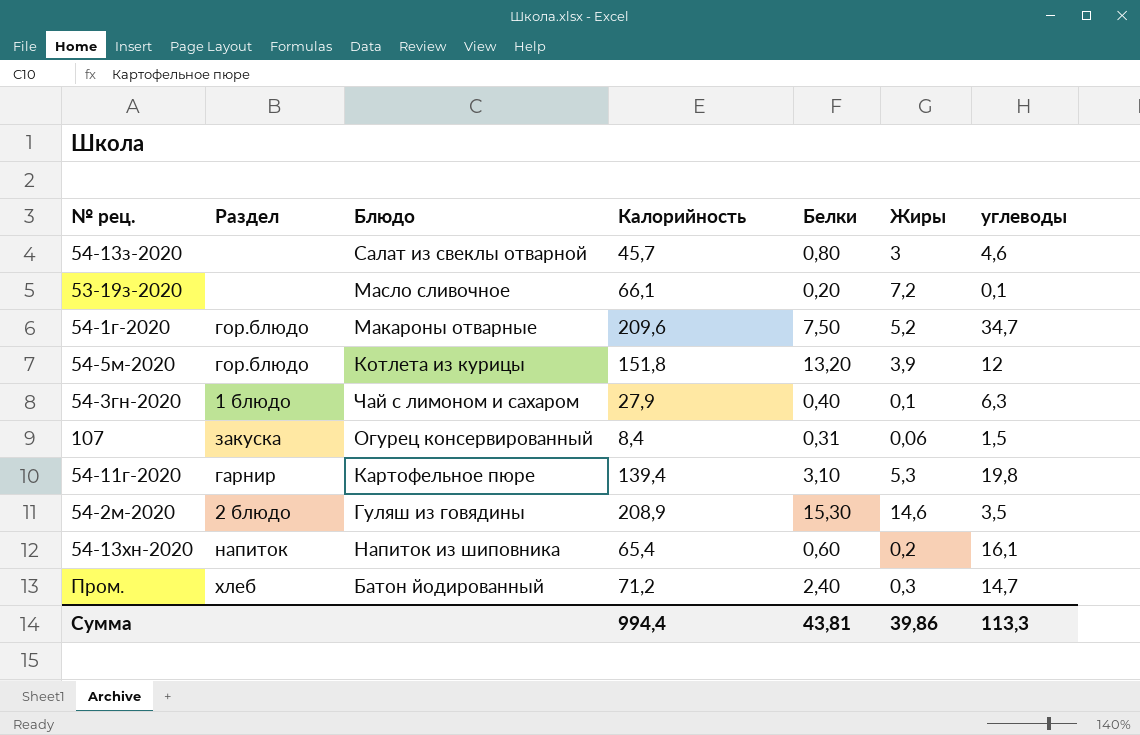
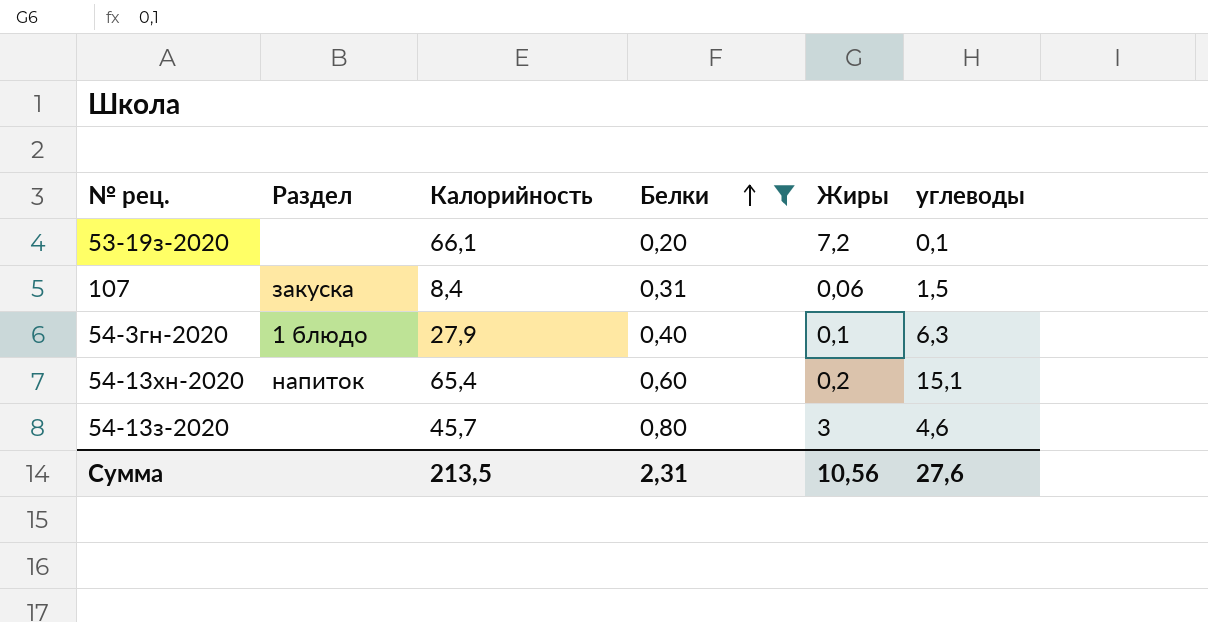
filter: none -> Белки <= 0,80
row order: none -> Белки ascending
column Блюдо | position: 3 -> none
54-13хн-2020 | углеводы: 16,1 -> 15,1
Сумма | Калорийность: 994,4 -> 213,5
Сумма | Белки: 43,81 -> 2,31
Сумма | Жиры: 39,86 -> 10,56
Сумма | углеводы: 113,3 -> 27,6

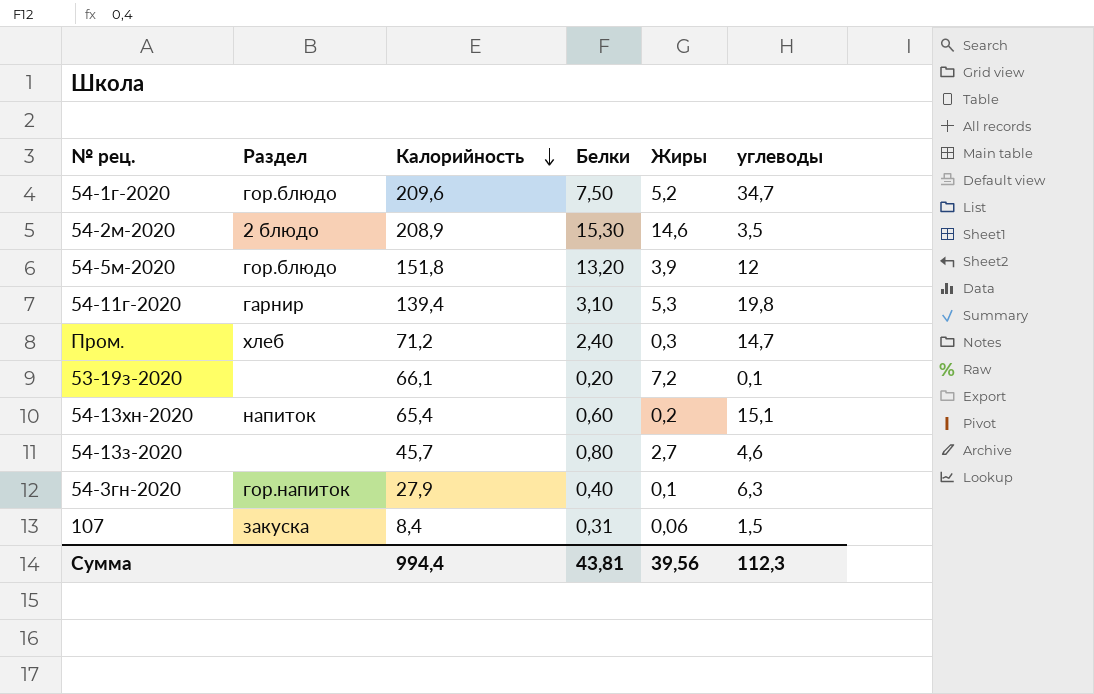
filter: Белки <= 0,80 -> none
row order: Белки ascending -> Калорийность descending
54-13з-2020 | Жиры: 3 -> 2,7
54-3гн-2020 | Раздел: 1 блюдо -> гор.напиток
Сумма | Калорийность: 213,5 -> 994,4
Сумма | Белки: 2,31 -> 43,81
Сумма | Жиры: 10,56 -> 39,56
Сумма | углеводы: 27,6 -> 112,3

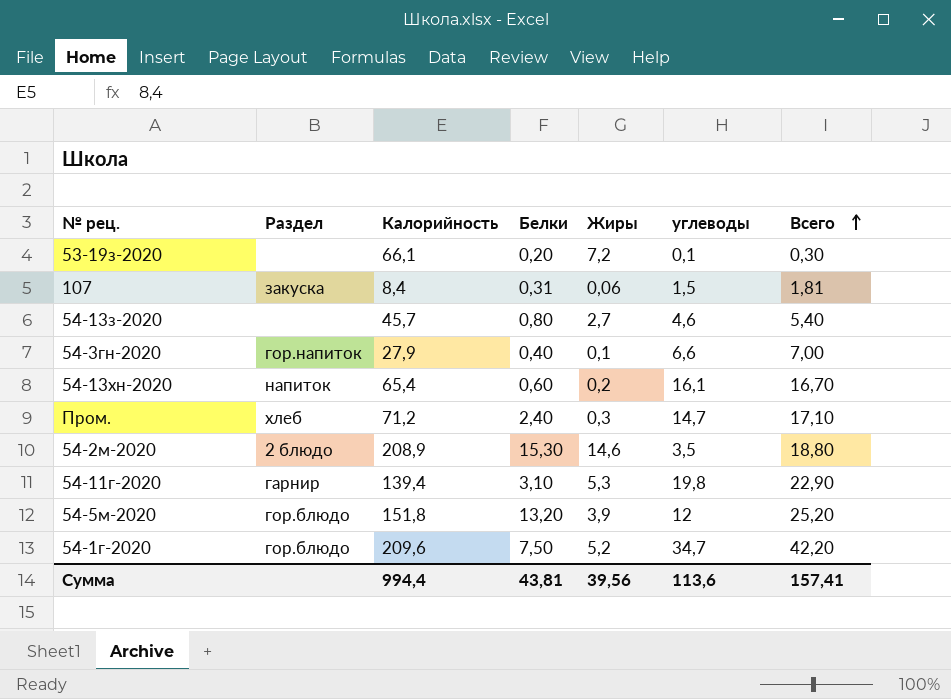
row order: Калорийность descending -> Всего ascending
column Всего | formula: none -> [Белки] + [углеводы]
54-3гн-2020 | углеводы: 6,3 -> 6,6
54-13хн-2020 | углеводы: 15,1 -> 16,1
Сумма | углеводы: 112,3 -> 113,6

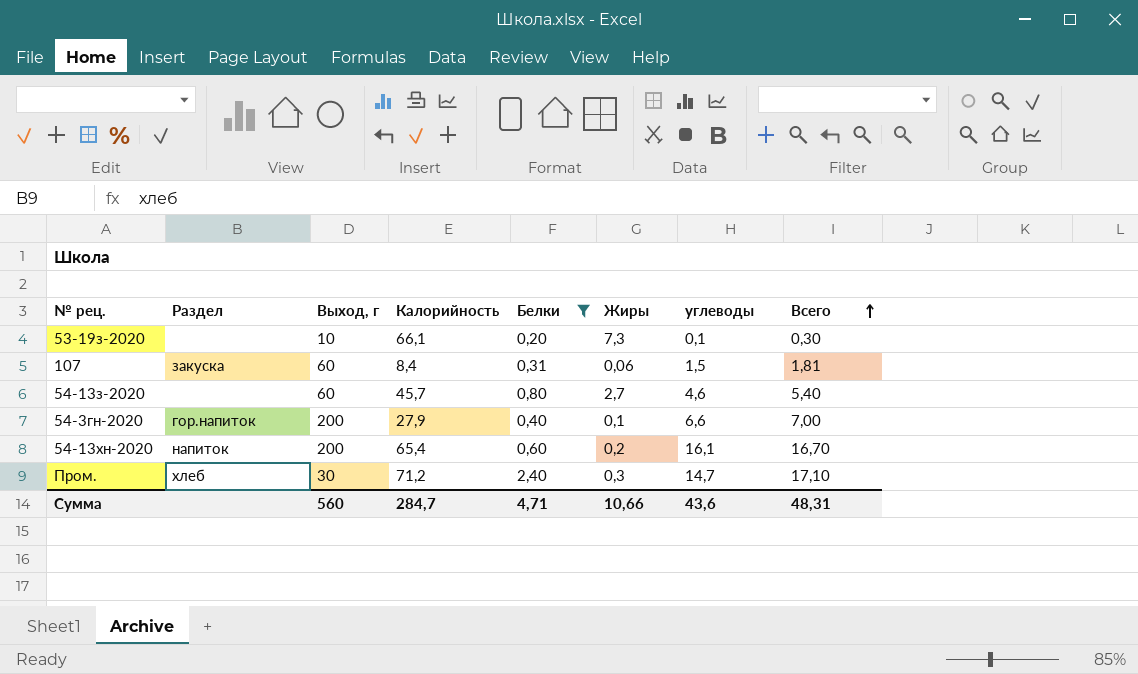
filter: none -> Белки <= 2,40
column Выход, г | position: none -> 3
53-19з-2020 | Жиры: 7,2 -> 7,3
Сумма | Калорийность: 994,4 -> 284,7
Сумма | Белки: 43,81 -> 4,71
Сумма | Жиры: 39,56 -> 10,66
Сумма | углеводы: 113,6 -> 43,6
Сумма | Всего: 157,41 -> 48,31

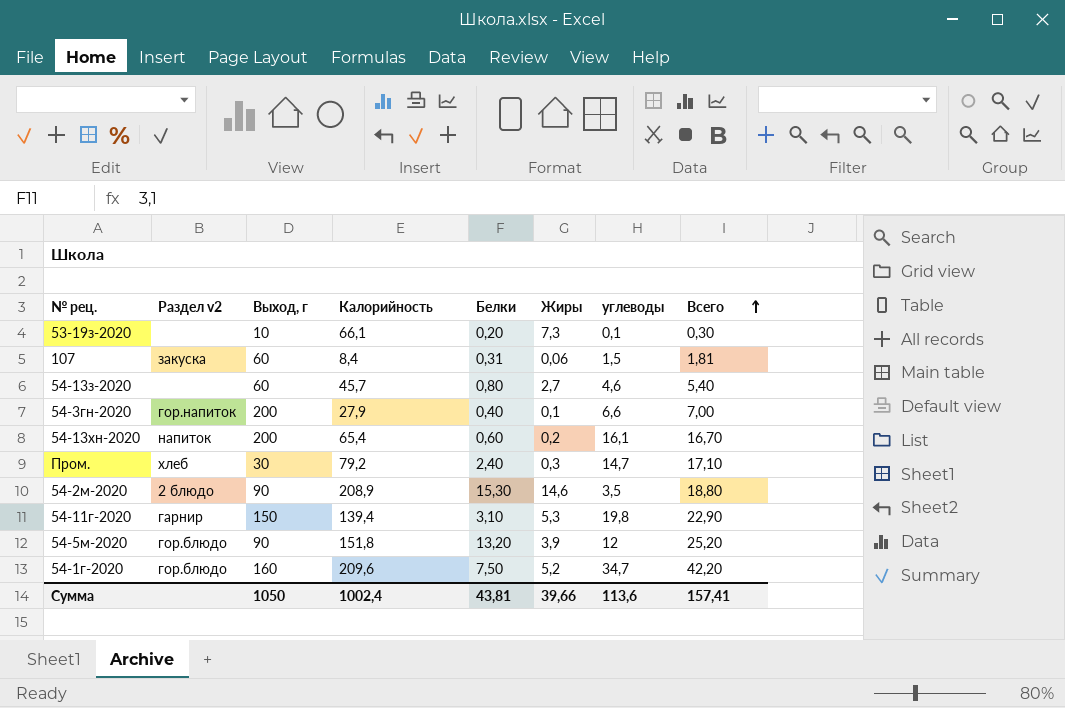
filter: Белки <= 2,40 -> none
column name: Раздел -> Раздел v2
Пром. | Калорийность: 71,2 -> 79,2
Сумма | Выход, г: 560 -> 1050
Сумма | Калорийность: 284,7 -> 1002,4
Сумма | Белки: 4,71 -> 43,81
Сумма | Жиры: 10,66 -> 39,66
Сумма | углеводы: 43,6 -> 113,6
Сумма | Всего: 48,31 -> 157,41

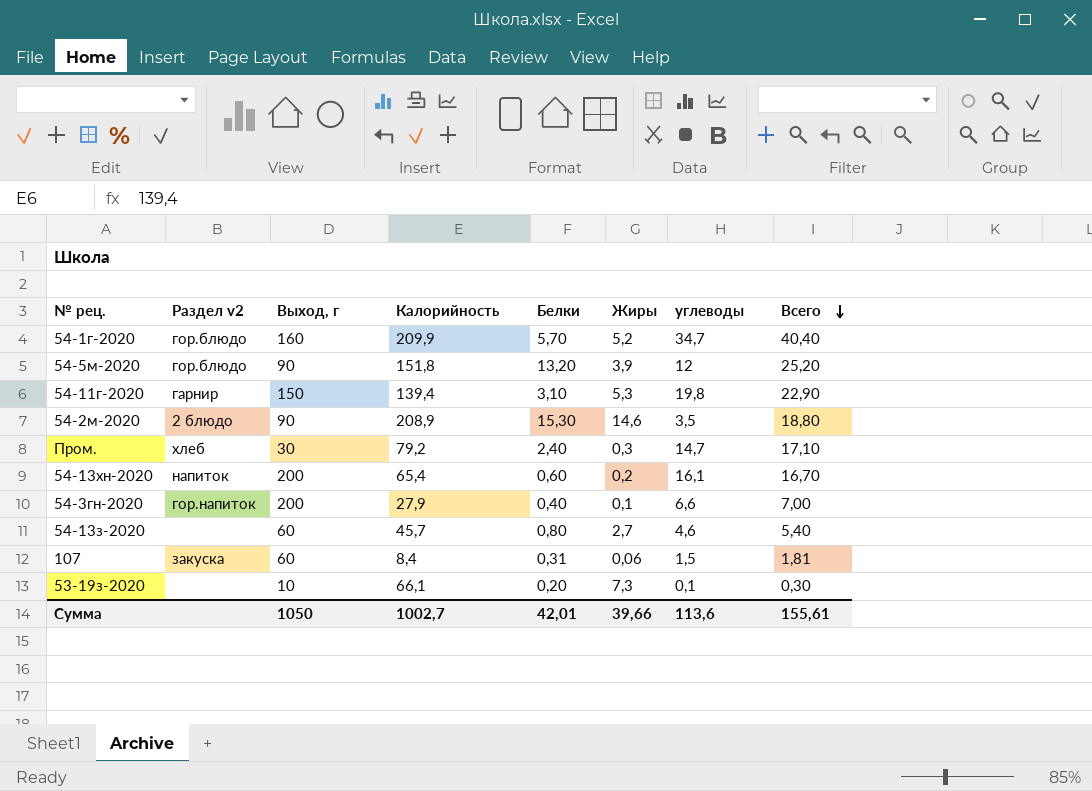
row order: Всего ascending -> Всего descending
54-1г-2020 | Калорийность: 209,6 -> 209,9
54-1г-2020 | Белки: 7,50 -> 5,70
54-1г-2020 | Всего: 42,20 -> 40,40
Сумма | Калорийность: 1002,4 -> 1002,7
Сумма | Белки: 43,81 -> 42,01
Сумма | Всего: 157,41 -> 155,61

